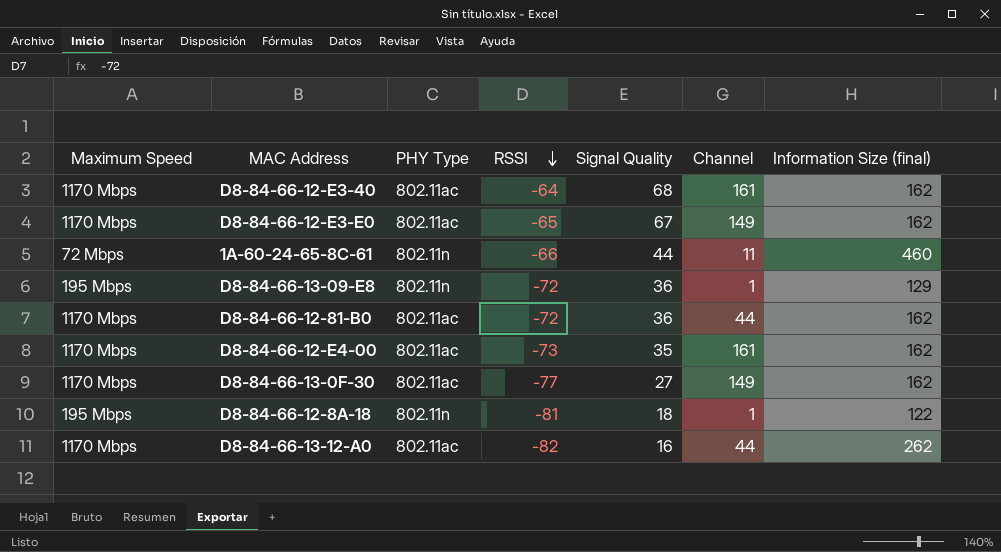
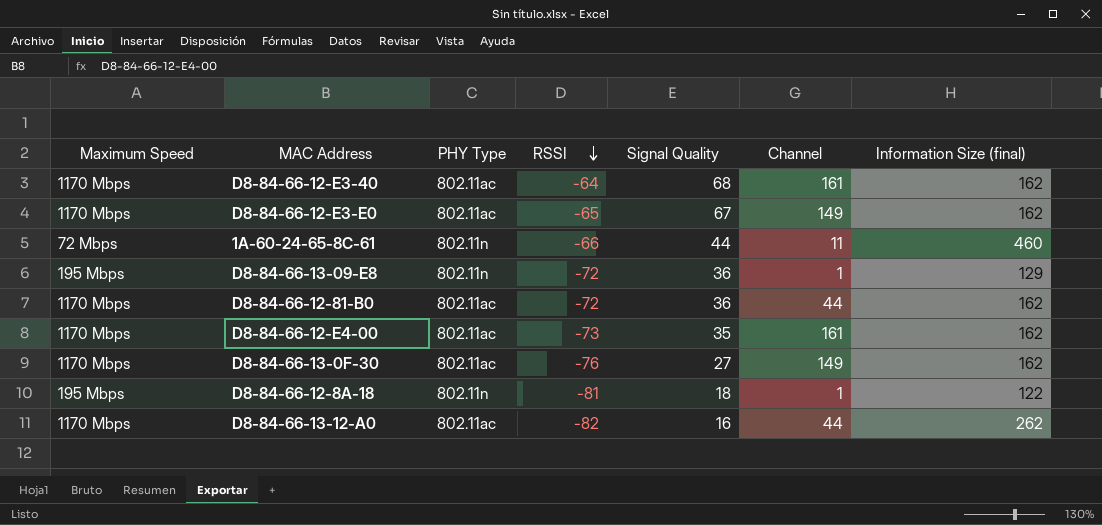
D8-84-66-13-0F-30 | RSSI: -77 -> -76

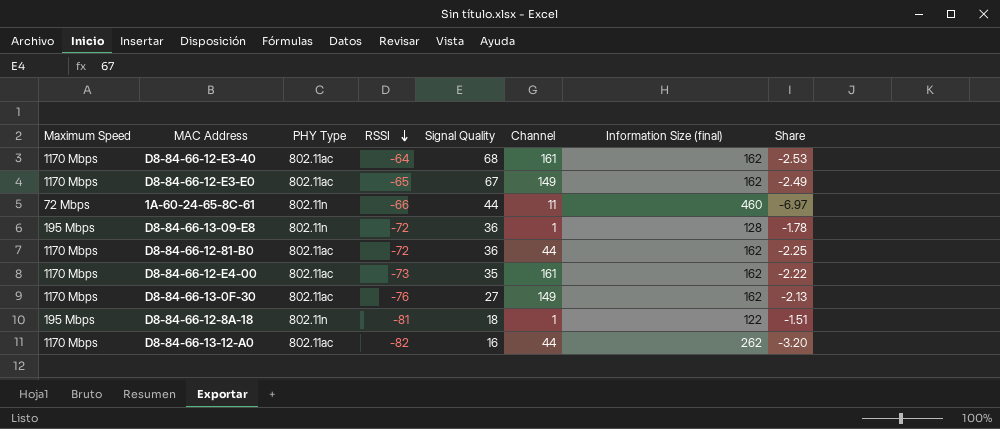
column Share | formula: none -> [Information Size (final)] / [RSSI]
D8-84-66-13-09-E8 | Information Size (final): 129 -> 128

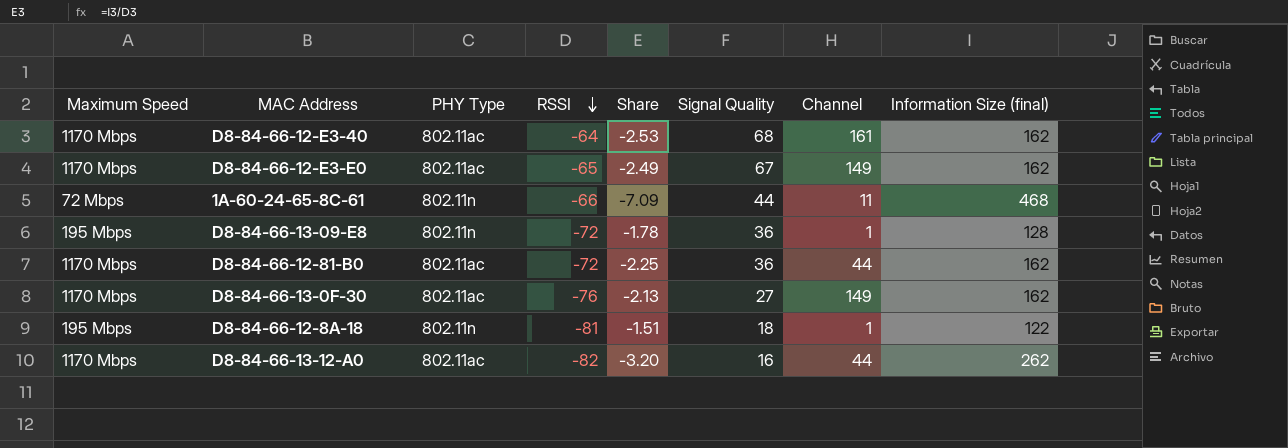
column Share | position: 8 -> 5
row D8-84-66-12-E4-00: 1170 Mbps | 802.11ac | -73 | 35 | 161 | 162 | -2.22 -> none
1A-60-24-65-8C-61 | Share: -6.97 -> -7.09
1A-60-24-65-8C-61 | Information Size (final): 460 -> 468

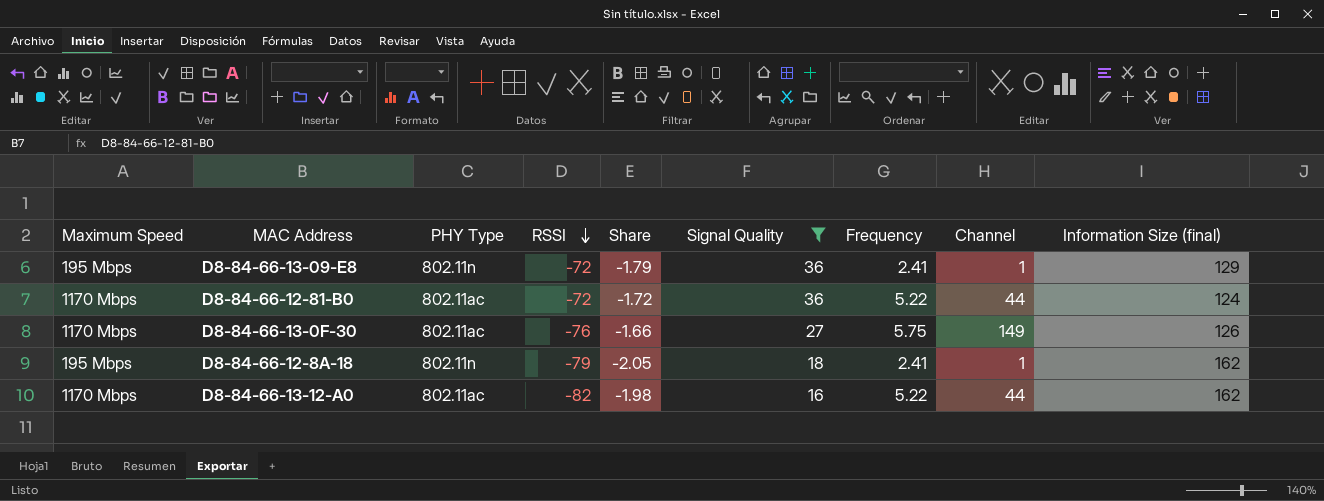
filter: none -> Signal Quality <= 36
column Frequency | position: none -> 7
D8-84-66-13-09-E8 | Share: -1.78 -> -1.79
D8-84-66-13-09-E8 | Information Size (final): 128 -> 129
D8-84-66-12-81-B0 | Share: -2.25 -> -1.72
D8-84-66-12-81-B0 | Information Size (final): 162 -> 124
D8-84-66-13-0F-30 | Share: -2.13 -> -1.66
D8-84-66-13-0F-30 | Information Size (final): 162 -> 126
D8-84-66-12-8A-18 | RSSI: -81 -> -79
D8-84-66-12-8A-18 | Share: -1.51 -> -2.05
D8-84-66-12-8A-18 | Information Size (final): 122 -> 162
D8-84-66-13-12-A0 | Share: -3.20 -> -1.98
D8-84-66-13-12-A0 | Information Size (final): 262 -> 162

